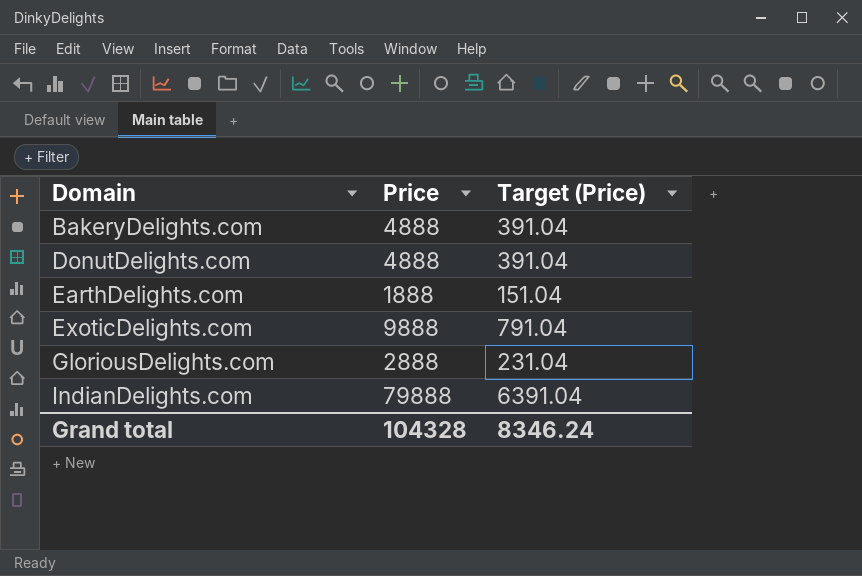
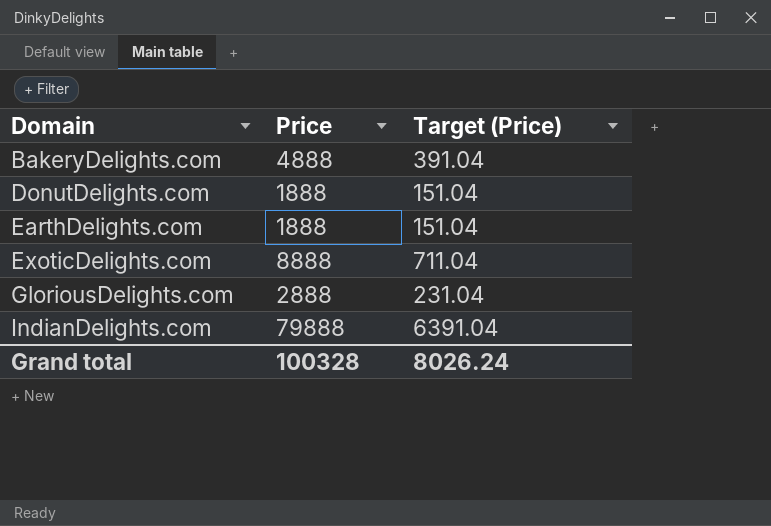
DonutDelights.com | Price: 4888 -> 1888
DonutDelights.com | Target (Price): 391.04 -> 151.04
ExoticDelights.com | Price: 9888 -> 8888
ExoticDelights.com | Target (Price): 791.04 -> 711.04
Grand total | Price: 104328 -> 100328
Grand total | Target (Price): 8346.24 -> 8026.24

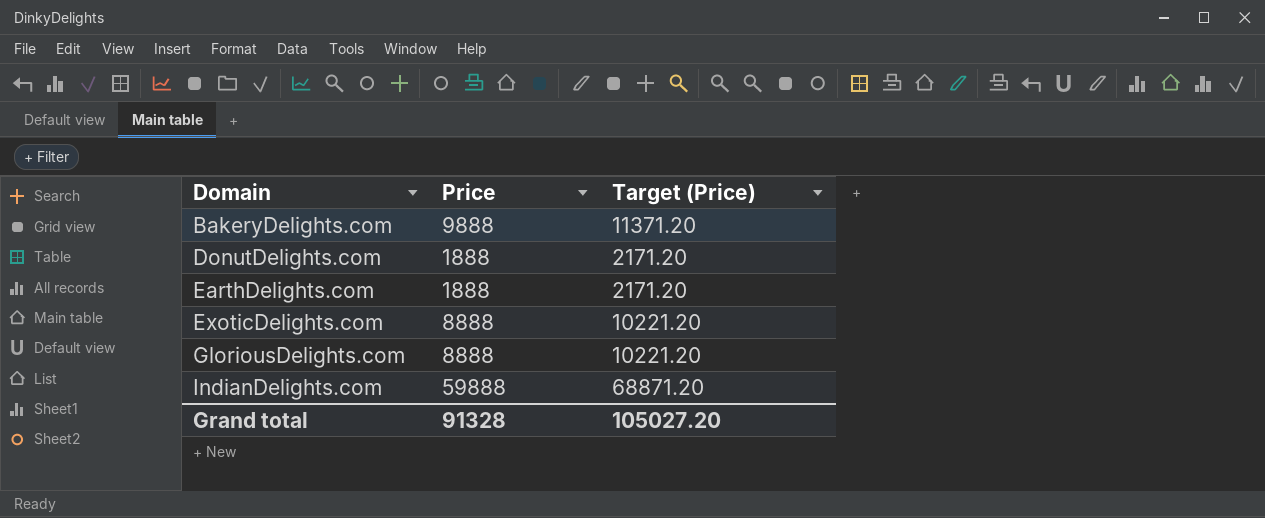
column Target (Price) | formula: [Price] * 0.08 -> [Price] * 1.15
BakeryDelights.com | Price: 4888 -> 9888
GloriousDelights.com | Price: 2888 -> 8888
IndianDelights.com | Price: 79888 -> 59888
Grand total | Price: 100328 -> 91328
Grand total | Target (Price): 8026.24 -> 105027.20

